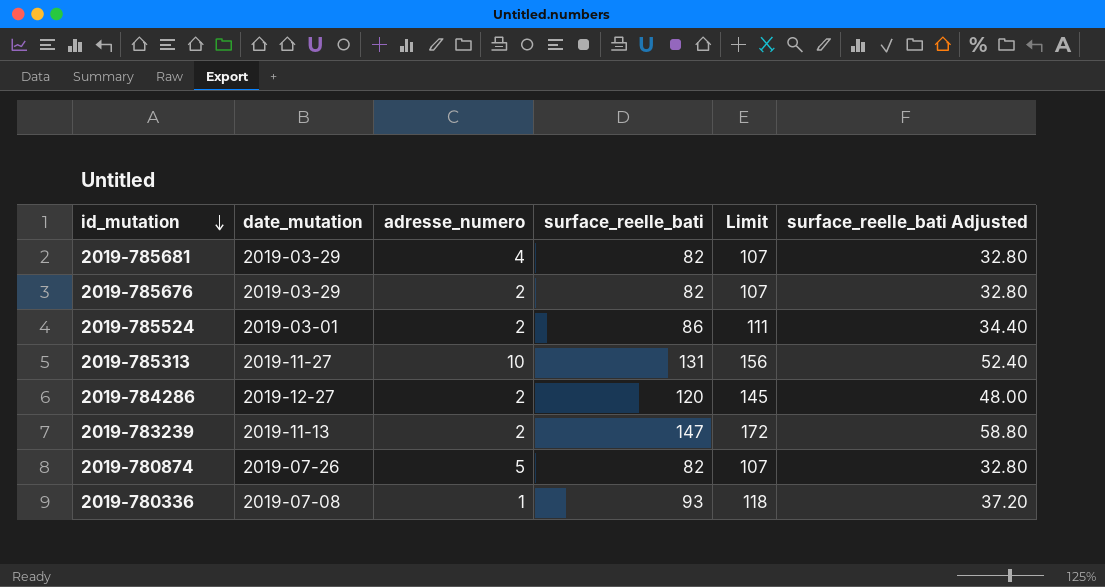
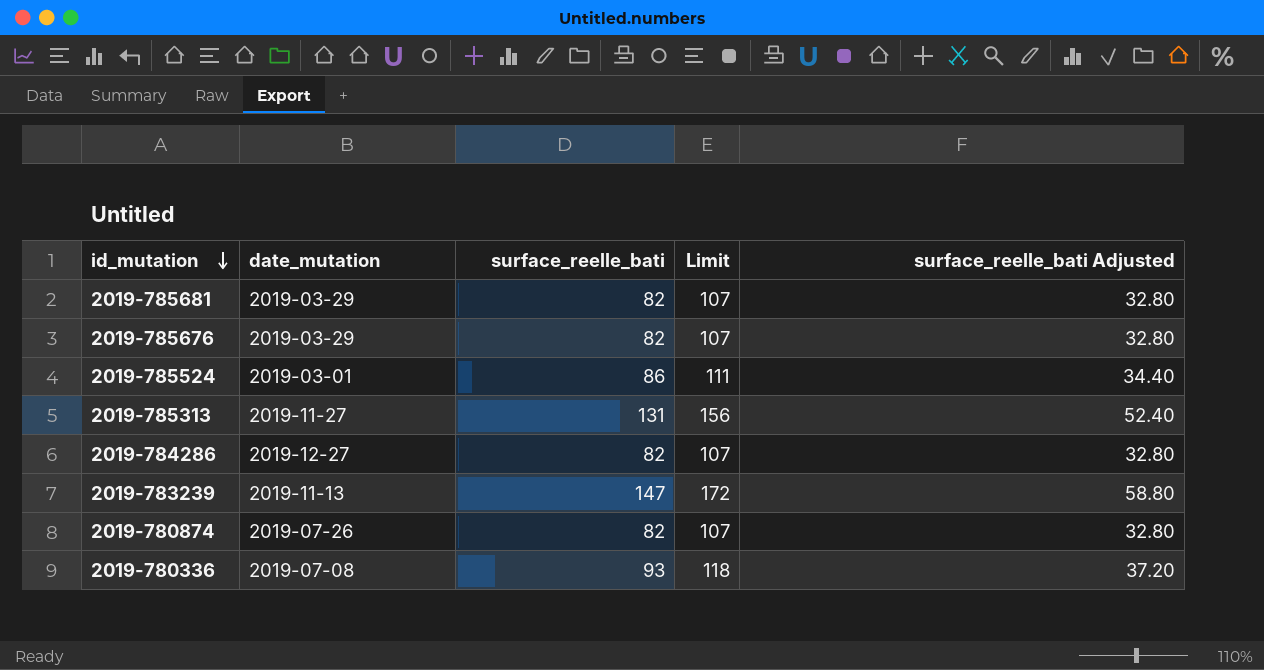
column adresse_numero | position: 3 -> none
2019-784286 | surface_reelle_bati: 120 -> 82
2019-784286 | Limit: 145 -> 107
2019-784286 | surface_reelle_bati Adjusted: 48.00 -> 32.80

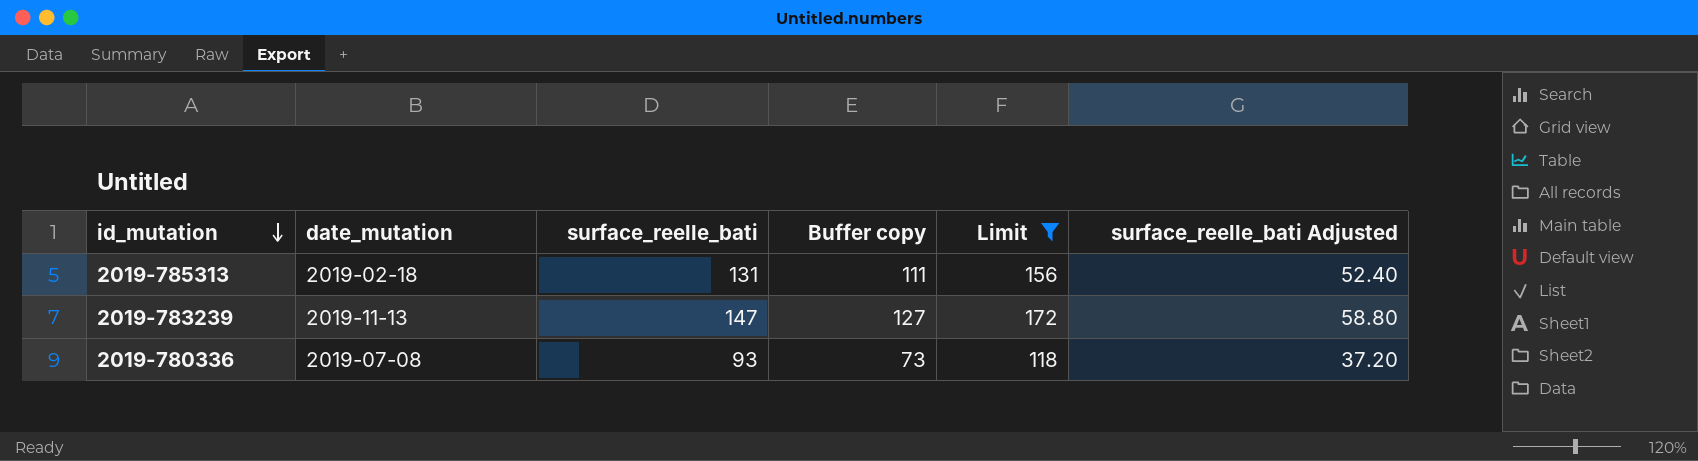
filter: none -> Limit >= 118
column Buffer copy | formula: none -> [surface_reelle_bati] - 20
2019-785313 | date_mutation: 2019-11-27 -> 2019-02-18

